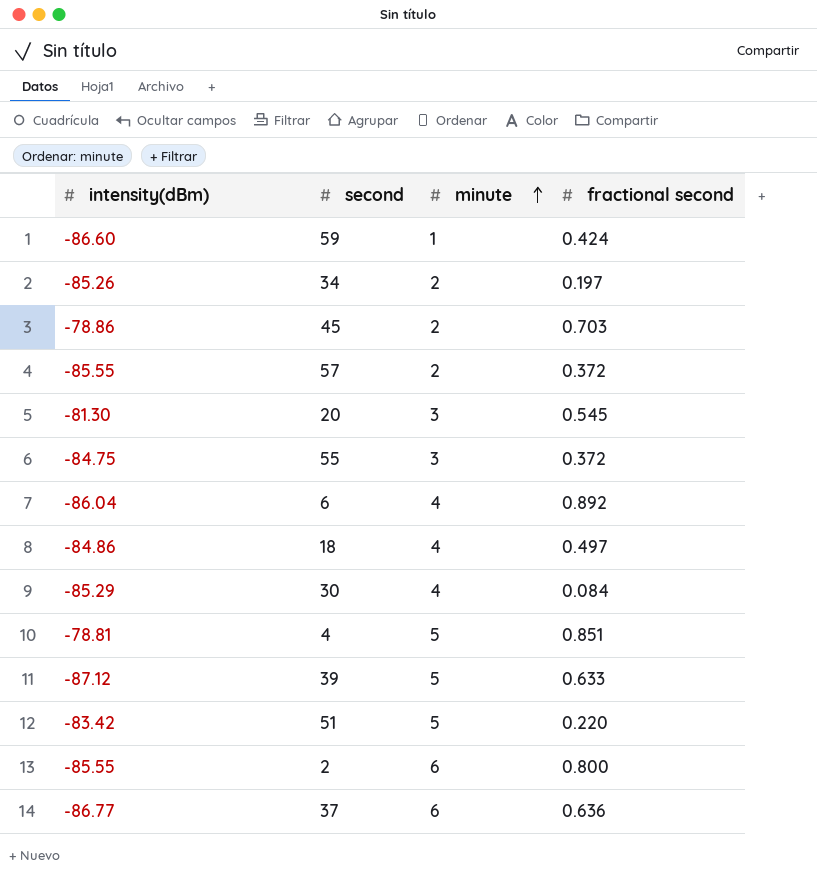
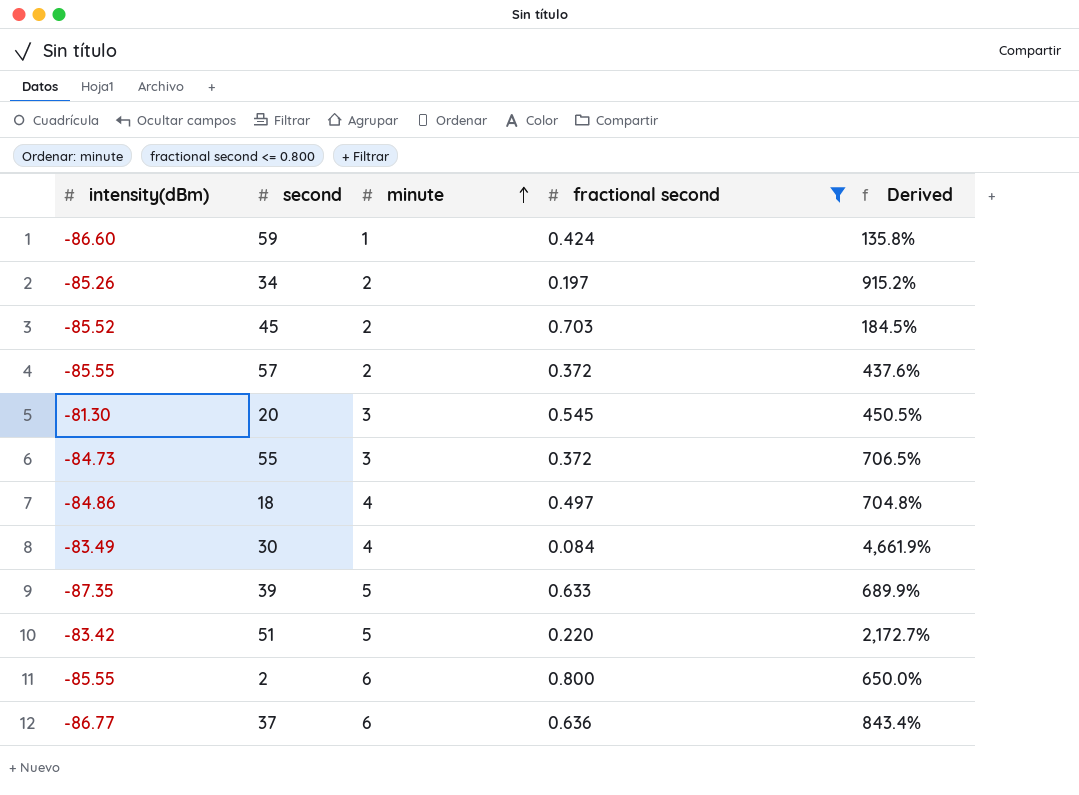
filter: none -> fractional second <= 0.800
column Derived | formula: none -> ([minute] - [fractional second]) / [fractional second]
45 | intensity(dBm): -78.86 -> -85.52
55 | intensity(dBm): -84.75 -> -84.73
30 | intensity(dBm): -85.29 -> -83.49
39 | intensity(dBm): -87.12 -> -87.35

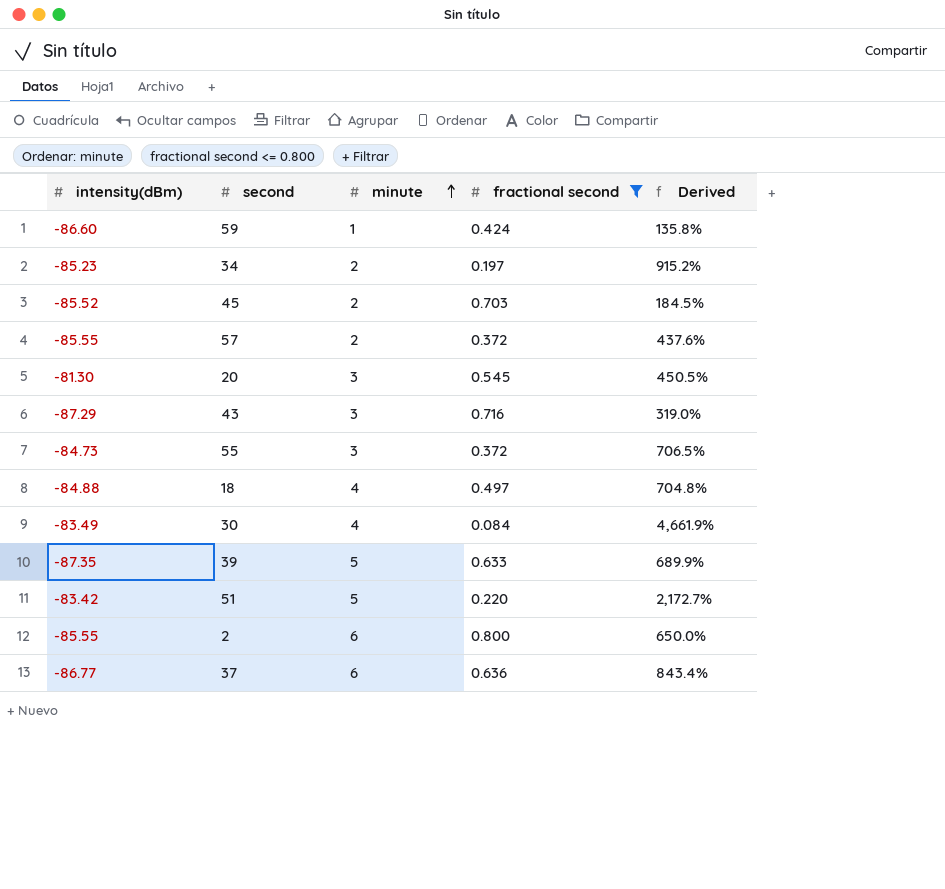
34 | intensity(dBm): -85.26 -> -85.23
row 43: none -> -87.29 | 3 | 0.716 | 319.0%
18 | intensity(dBm): -84.86 -> -84.88

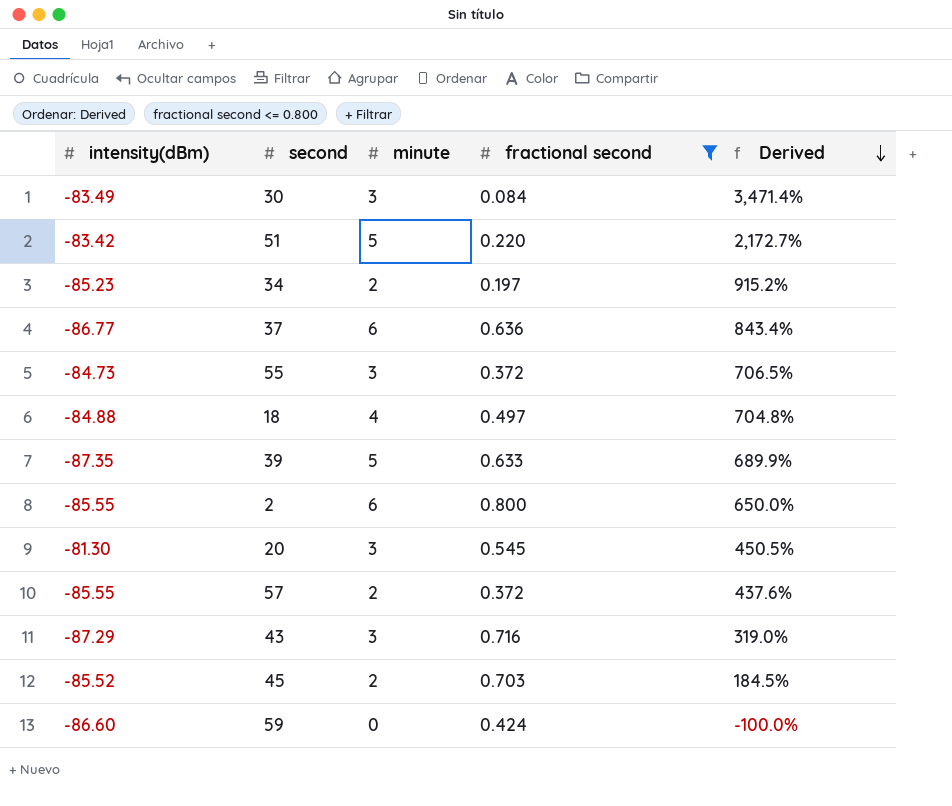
row order: minute ascending -> Derived descending
30 | minute: 4 -> 3
30 | Derived: 4,661.9% -> 3,471.4%
59 | minute: 1 -> 0
59 | Derived: 135.8% -> -100.0%

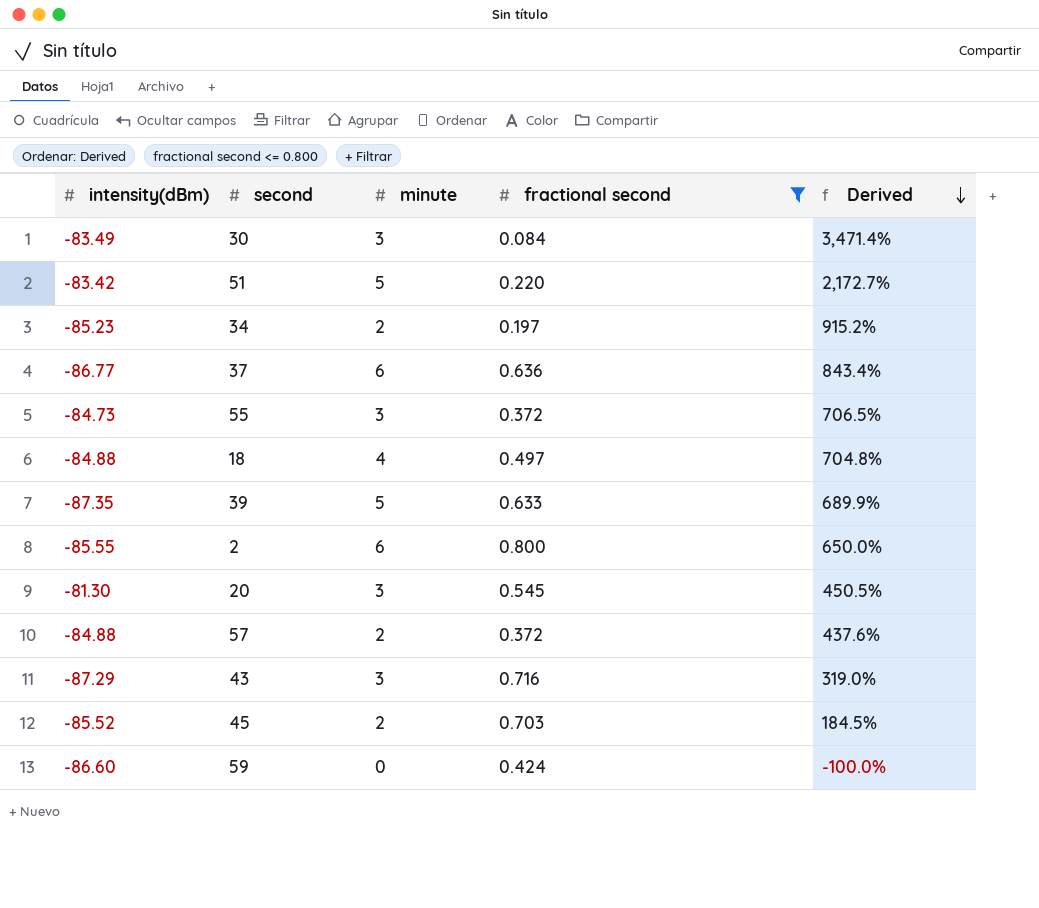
57 | intensity(dBm): -85.55 -> -84.88

